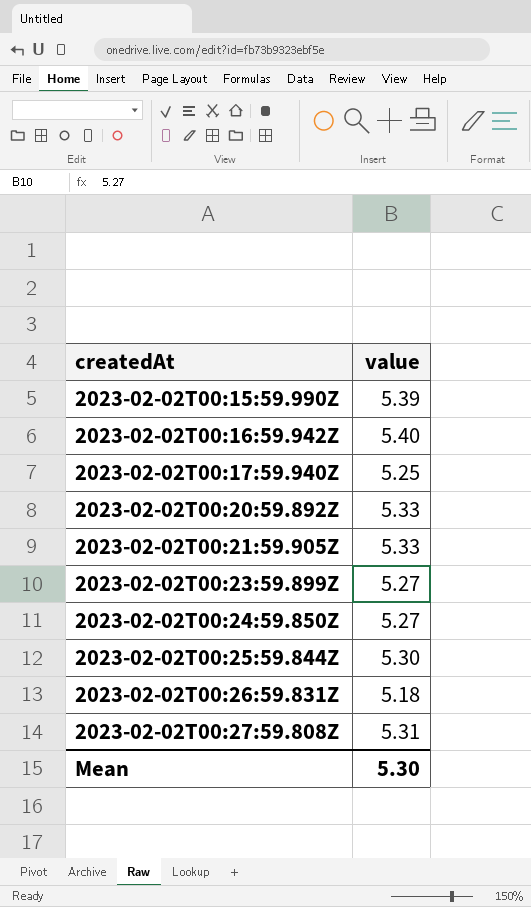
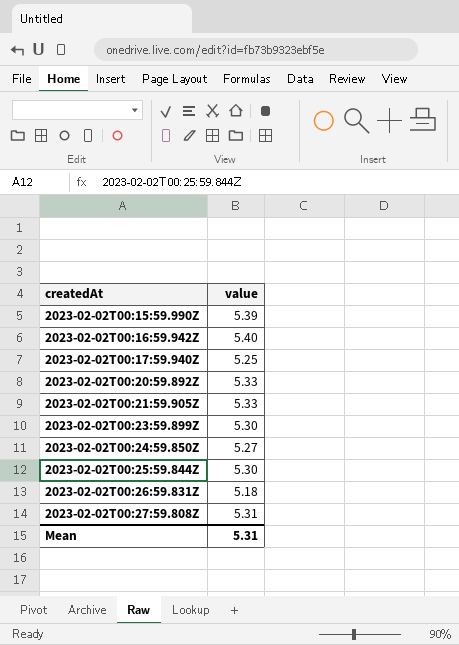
2023-02-02T00:23:59.899Z | value: 5.27 -> 5.30
Mean | value: 5.30 -> 5.31

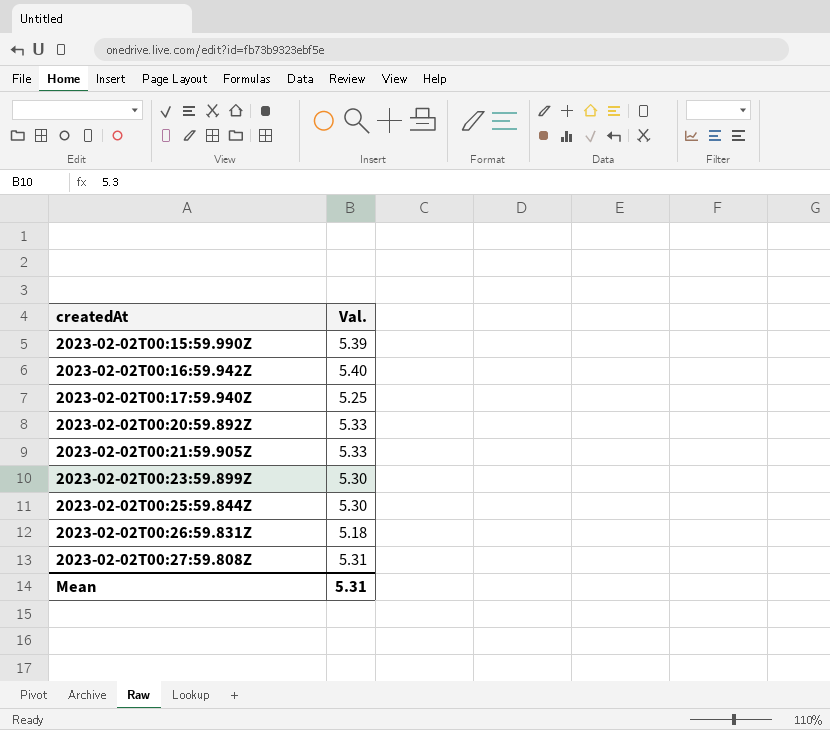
column name: value -> Val.
row 2023-02-02T00:24:59.850Z: 5.27 -> none

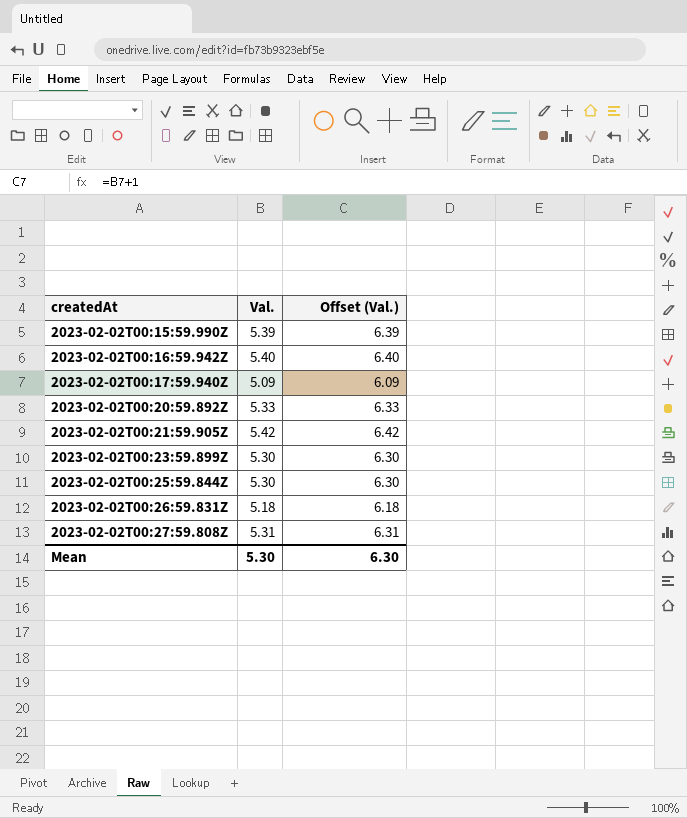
column Offset (Val.) | formula: none -> [Val.] + 1
2023-02-02T00:17:59.940Z | Val.: 5.25 -> 5.09
2023-02-02T00:21:59.905Z | Val.: 5.33 -> 5.42
Mean | Val.: 5.31 -> 5.30

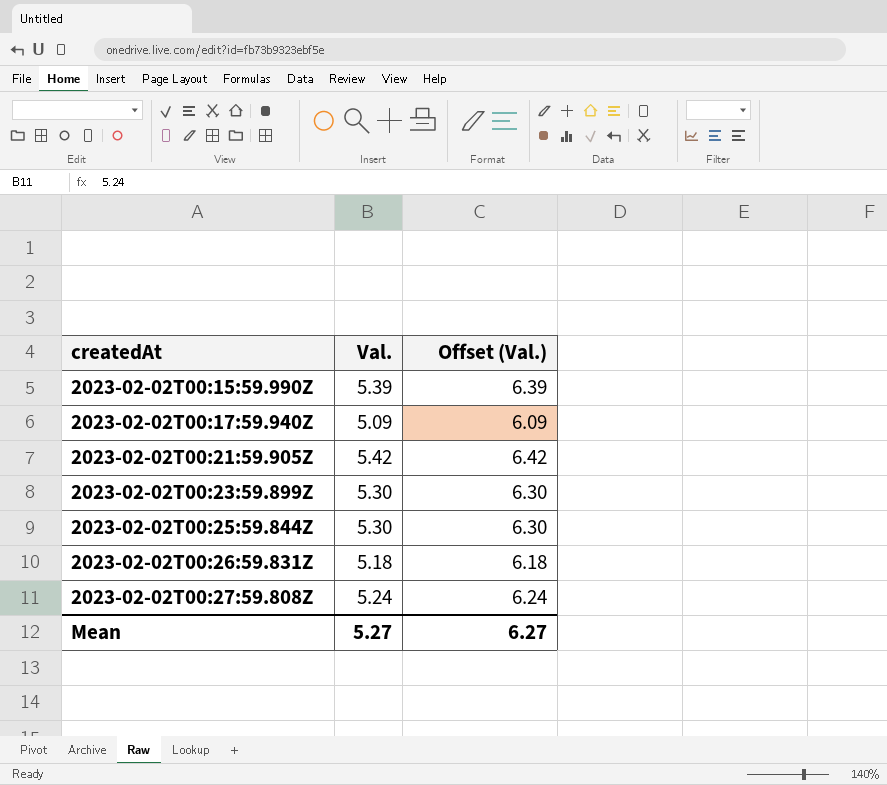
row 2023-02-02T00:16:59.942Z: 5.40 | 6.40 -> none
row 2023-02-02T00:20:59.892Z: 5.33 | 6.33 -> none
2023-02-02T00:27:59.808Z | Val.: 5.31 -> 5.24
2023-02-02T00:27:59.808Z | Offset (Val.): 6.31 -> 6.24
Mean | Val.: 5.30 -> 5.27
Mean | Offset (Val.): 6.30 -> 6.27

